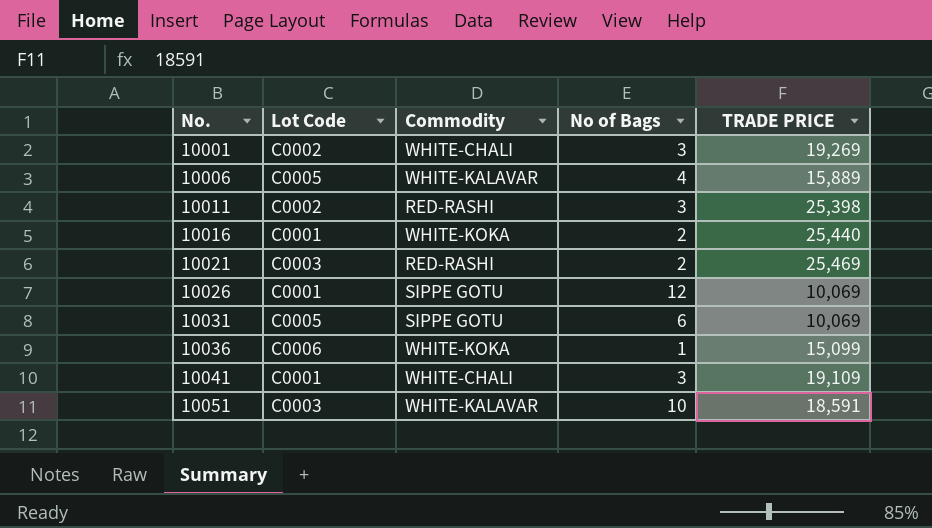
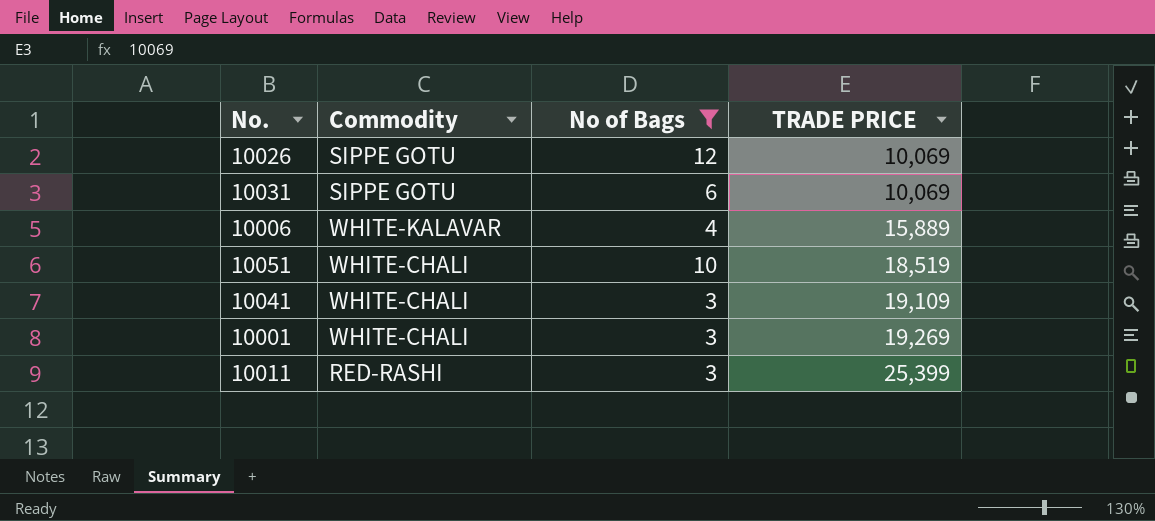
filter: none -> No of Bags >= 3
row order: No. ascending -> TRADE PRICE ascending
column Lot Code | position: 2 -> none
10051 | Commodity: WHITE-KALAVAR -> WHITE-CHALI
10051 | TRADE PRICE: 18,591 -> 18,519
10011 | TRADE PRICE: 25,398 -> 25,399

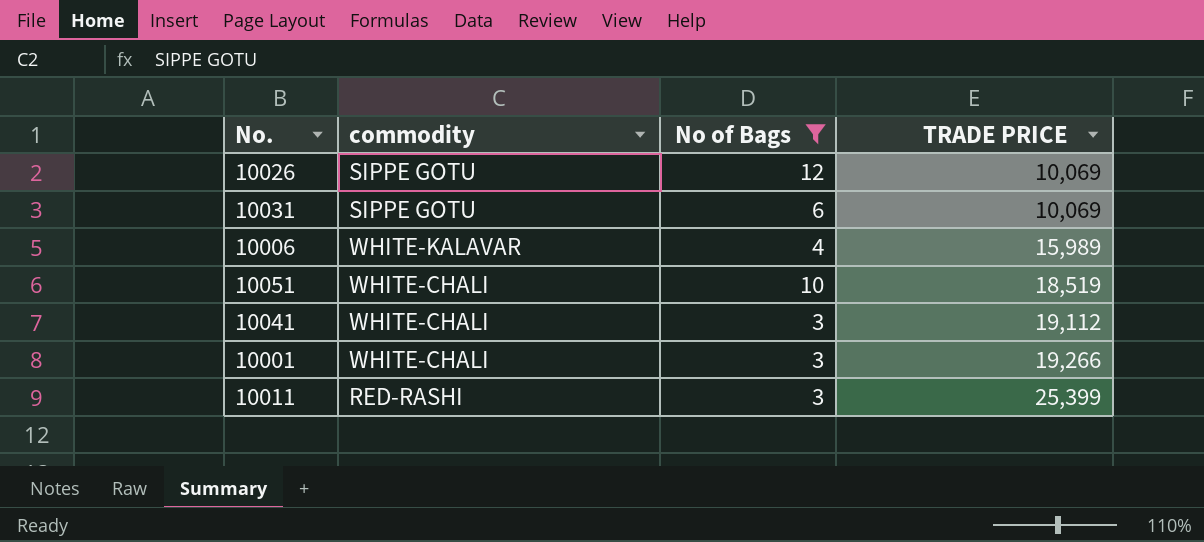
column name: Commodity -> commodity
10006 | TRADE PRICE: 15,889 -> 15,989
10041 | TRADE PRICE: 19,109 -> 19,112
10001 | TRADE PRICE: 19,269 -> 19,266

